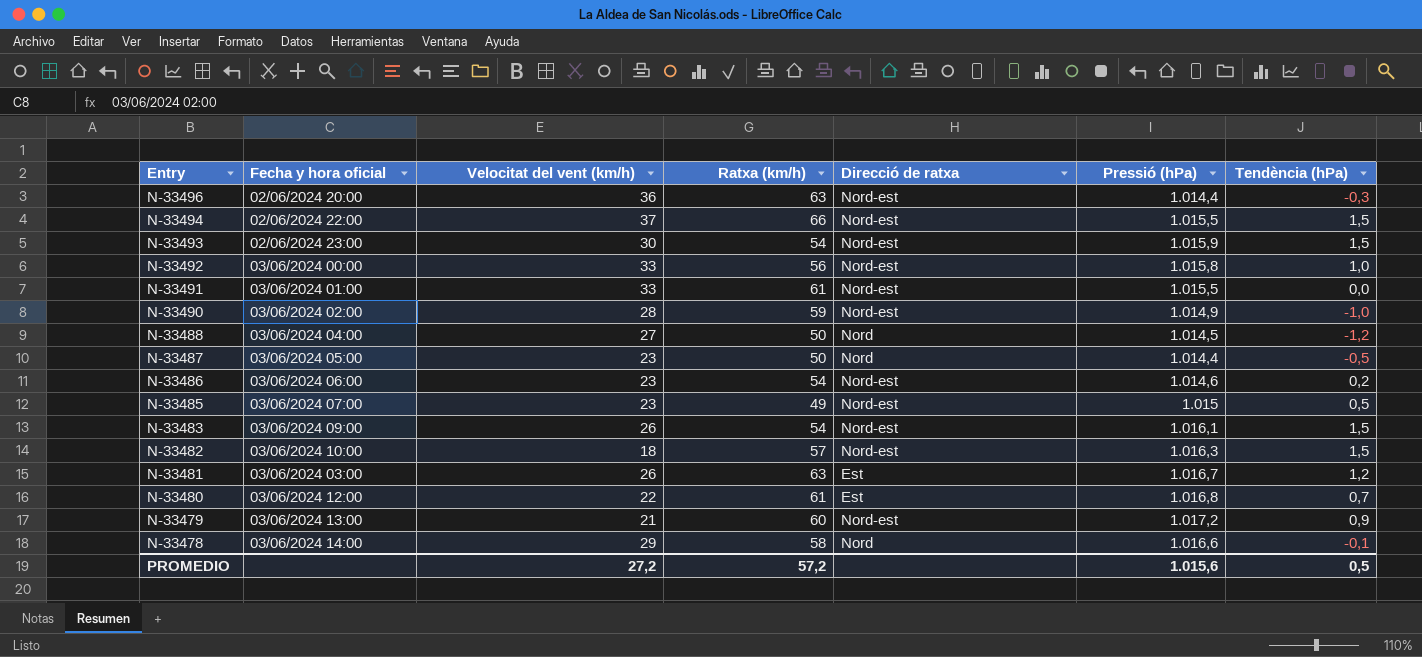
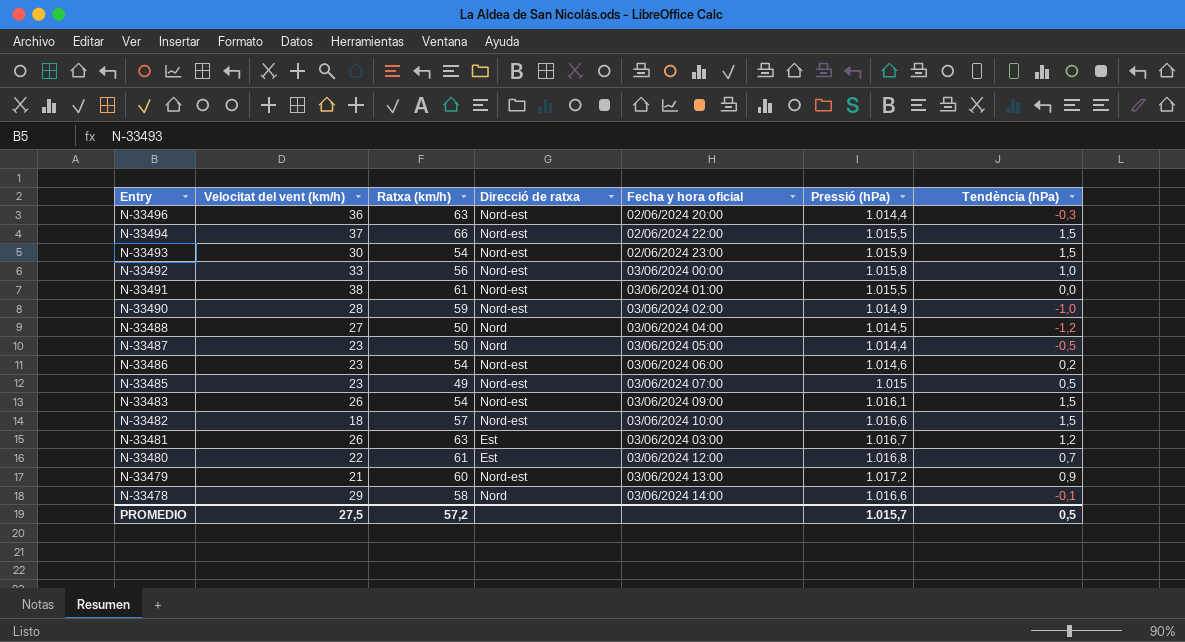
column Fecha y hora oficial | position: 2 -> 5
N-33491 | Velocitat del vent (km/h): 33 -> 38
N-33482 | Pressió (hPa): 1.016,3 -> 1.016,6
PROMEDIO | Velocitat del vent (km/h): 27,2 -> 27,5
PROMEDIO | Pressió (hPa): 1.015,6 -> 1.015,7

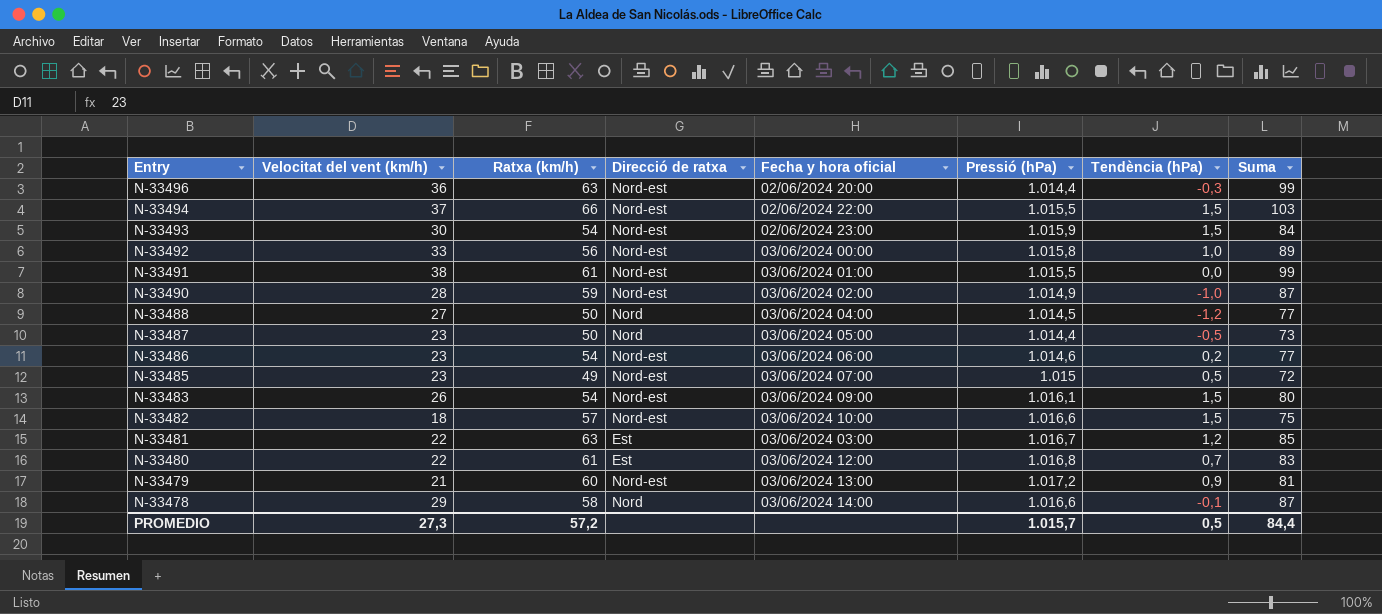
column Suma | formula: none -> [Velocitat del vent (km/h)] + [Ratxa (km/h)]
N-33481 | Velocitat del vent (km/h): 26 -> 22
PROMEDIO | Velocitat del vent (km/h): 27,5 -> 27,3

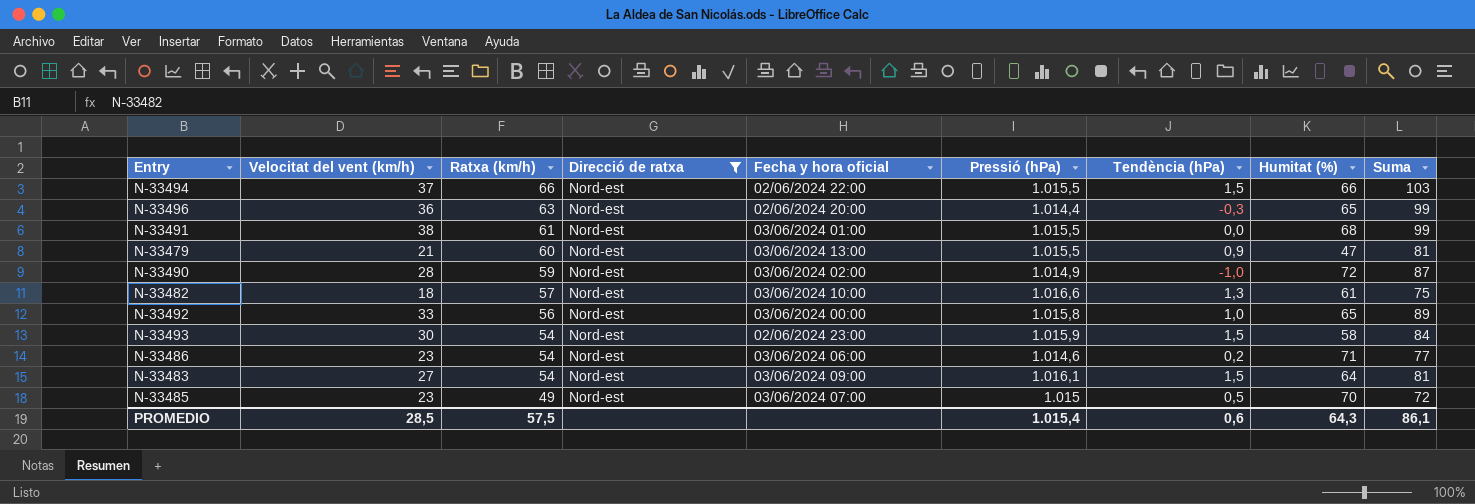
filter: none -> Direcció de ratxa = Nord-est
row order: Entry descending -> Ratxa (km/h) descending
column Humitat (%) | position: none -> 8
N-33479 | Pressió (hPa): 1.017,2 -> 1.015,5
N-33482 | Tendència (hPa): 1,5 -> 1,3
N-33483 | Velocitat del vent (km/h): 26 -> 27
N-33483 | Suma: 80 -> 81
PROMEDIO | Velocitat del vent (km/h): 27,3 -> 28,5
PROMEDIO | Ratxa (km/h): 57,2 -> 57,5
PROMEDIO | Pressió (hPa): 1.015,7 -> 1.015,4
PROMEDIO | Tendència (hPa): 0,5 -> 0,6
PROMEDIO | Suma: 84,4 -> 86,1

